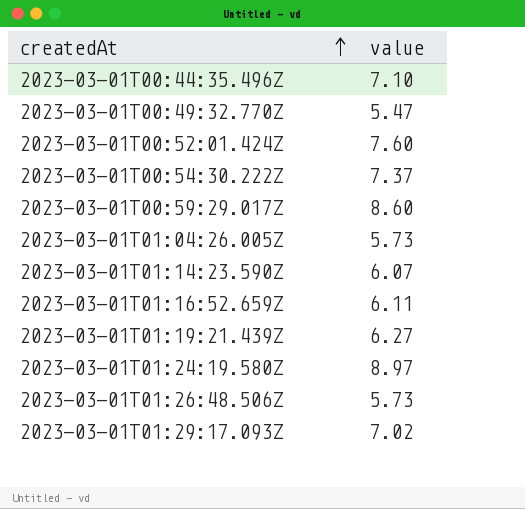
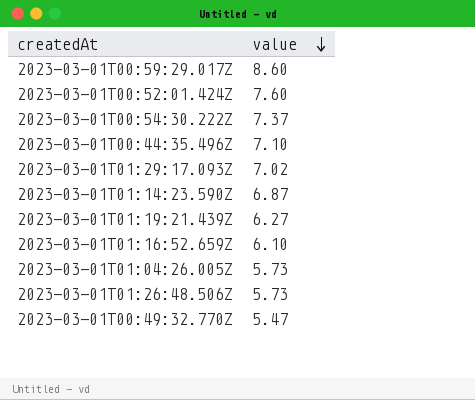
row order: createdAt ascending -> value descending
row 2023-03-01T01:24:19.580Z: 8.97 -> none
2023-03-01T01:14:23.590Z | value: 6.07 -> 6.87
2023-03-01T01:16:52.659Z | value: 6.11 -> 6.10

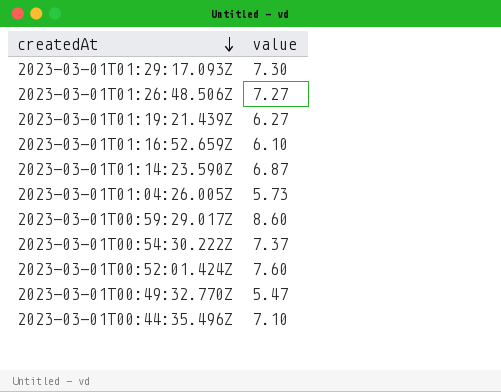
row order: value descending -> createdAt descending
2023-03-01T01:29:17.093Z | value: 7.02 -> 7.30
2023-03-01T01:26:48.506Z | value: 5.73 -> 7.27

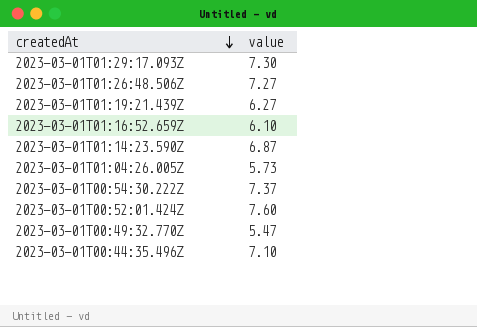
row 2023-03-01T00:59:29.017Z: 8.60 -> none

